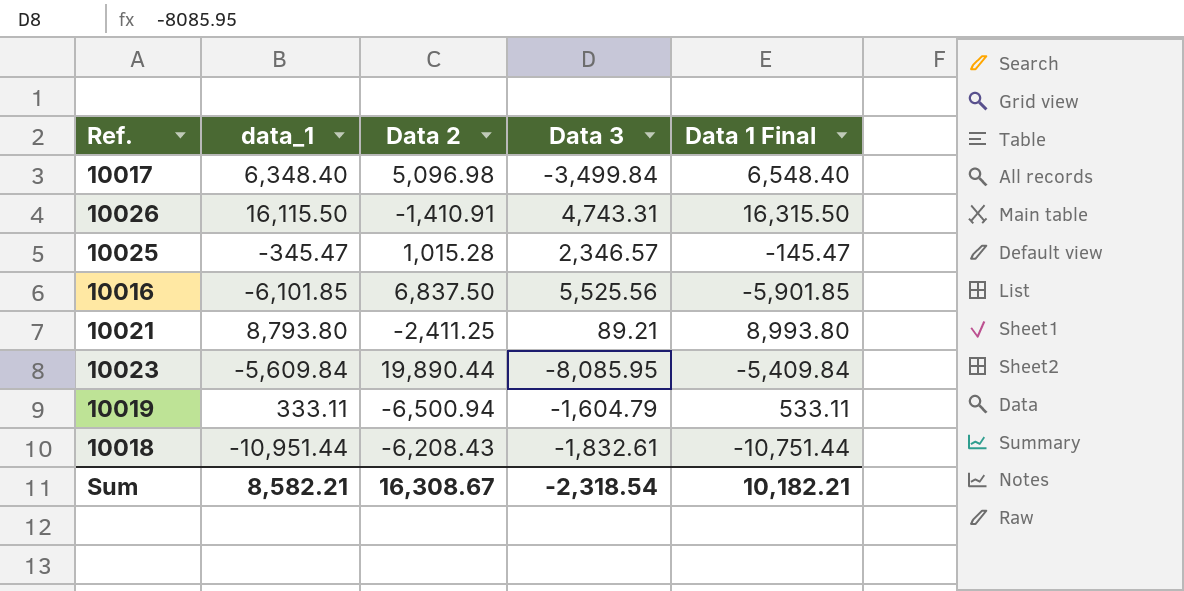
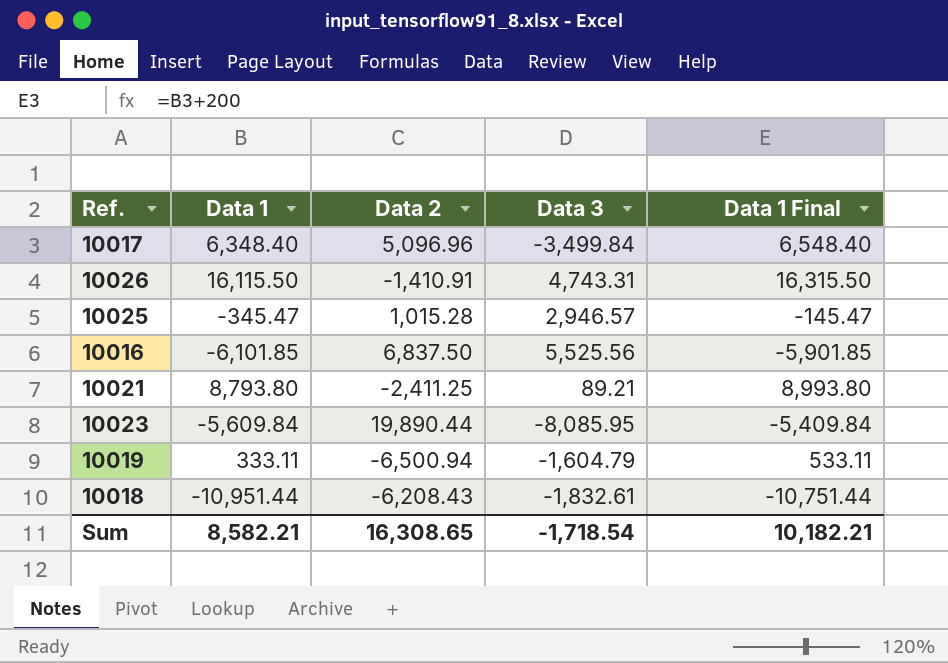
column name: data_1 -> Data 1
10017 | Data 2: 5,096.98 -> 5,096.96
10025 | Data 3: 2,346.57 -> 2,946.57
Sum | Data 2: 16,308.67 -> 16,308.65
Sum | Data 3: -2,318.54 -> -1,718.54

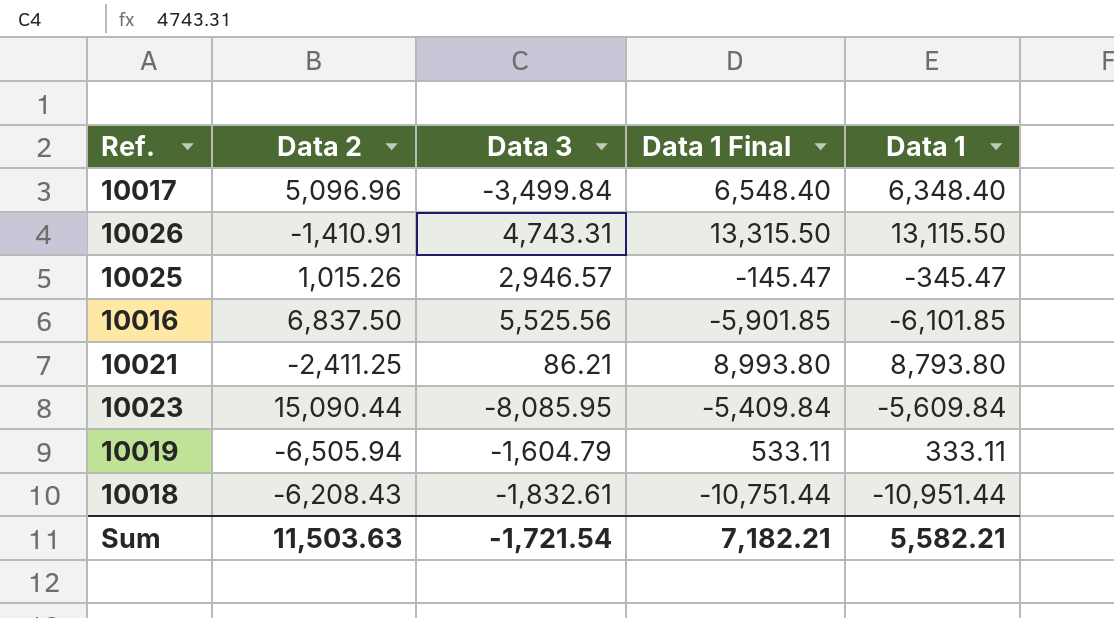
column Data 1 | position: 2 -> 5
10026 | Data 1 Final: 16,315.50 -> 13,315.50
10026 | Data 1: 16,115.50 -> 13,115.50
10025 | Data 2: 1,015.28 -> 1,015.26
10021 | Data 3: 89.21 -> 86.21
10023 | Data 2: 19,890.44 -> 15,090.44
10019 | Data 2: -6,500.94 -> -6,505.94
Sum | Data 2: 16,308.65 -> 11,503.63
Sum | Data 3: -1,718.54 -> -1,721.54
Sum | Data 1 Final: 10,182.21 -> 7,182.21
Sum | Data 1: 8,582.21 -> 5,582.21

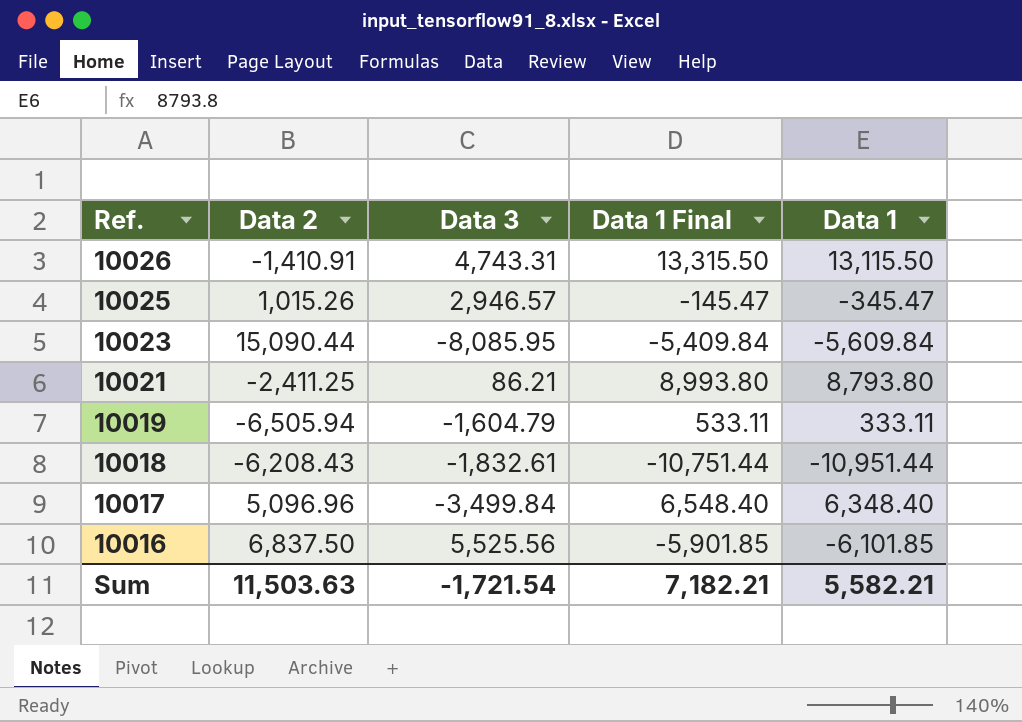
row order: none -> Ref. descending

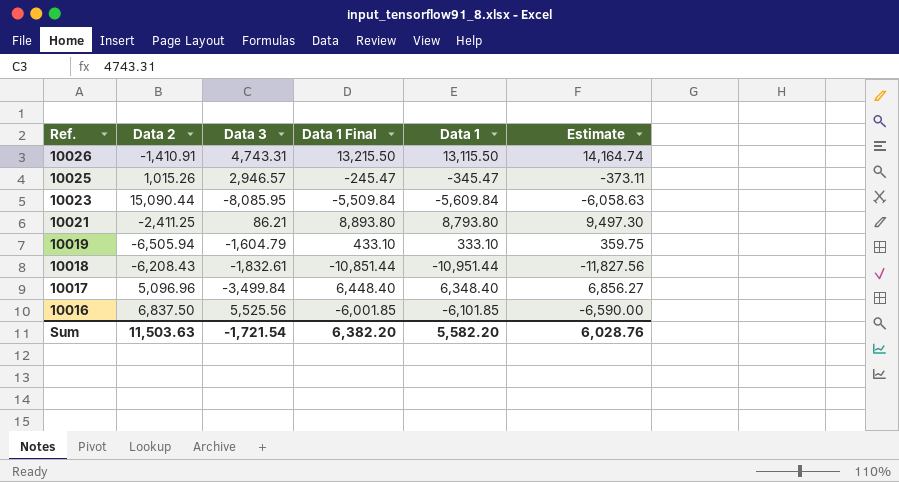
column Data 1 Final | formula: [Data 1] + 200 -> [Data 1] + 100
column Estimate | formula: none -> [Data 1] * 1.08
10019 | Data 1: 333.11 -> 333.10
Sum | Data 1 Final: 7,182.21 -> 6,382.20
Sum | Data 1: 5,582.21 -> 5,582.20

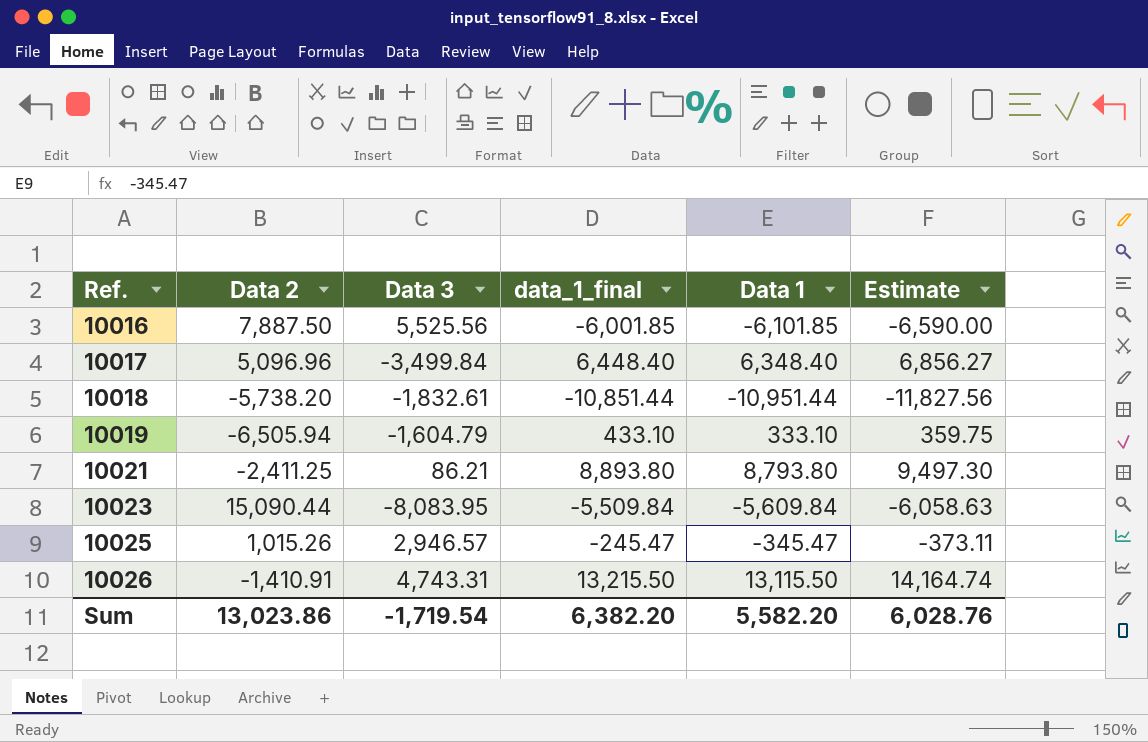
row order: Ref. descending -> Ref. ascending
column name: Data 1 Final -> data_1_final
10016 | Data 2: 6,837.50 -> 7,887.50
10018 | Data 2: -6,208.43 -> -5,738.20
10023 | Data 3: -8,085.95 -> -8,083.95
Sum | Data 2: 11,503.63 -> 13,023.86
Sum | Data 3: -1,721.54 -> -1,719.54

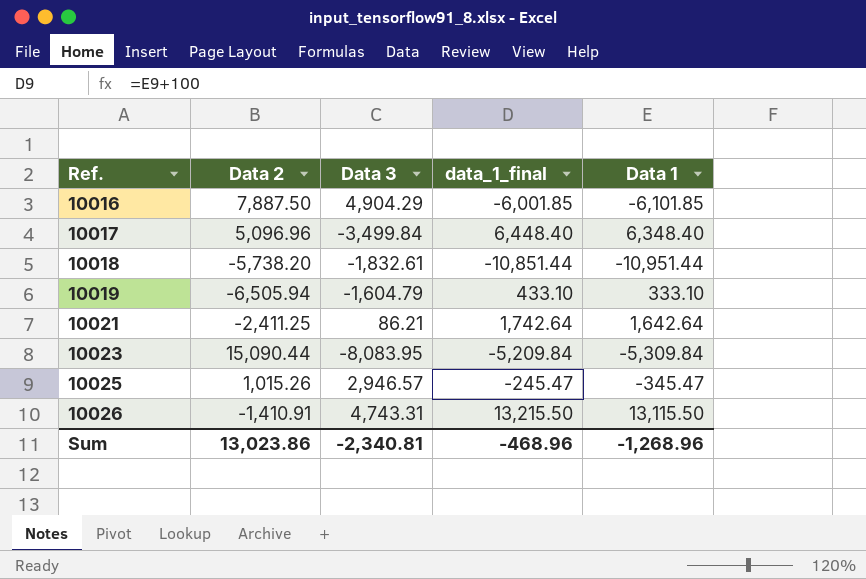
column Estimate | formula: [Data 1] * 1.08 -> none
10016 | Data 3: 5,525.56 -> 4,904.29
10021 | data_1_final: 8,893.80 -> 1,742.64
10021 | Data 1: 8,793.80 -> 1,642.64
10023 | data_1_final: -5,509.84 -> -5,209.84
10023 | Data 1: -5,609.84 -> -5,309.84
Sum | Data 3: -1,719.54 -> -2,340.81
Sum | data_1_final: 6,382.20 -> -468.96
Sum | Data 1: 5,582.20 -> -1,268.96

